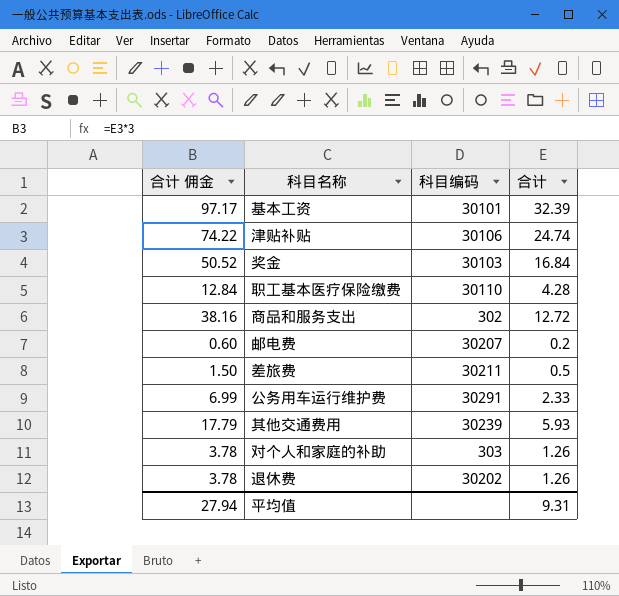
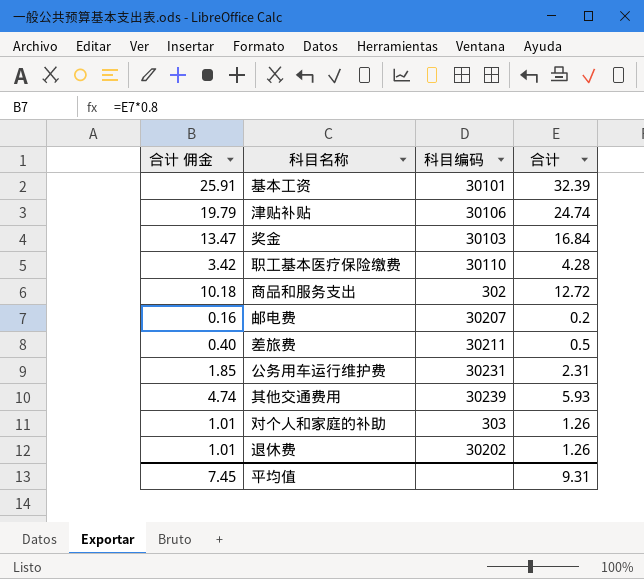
column 合计 佣金 | formula: [合计] * 3 -> [合计] * 0.8
公务用车运行维护费 | 科目编码: 30291 -> 30231
公务用车运行维护费 | 合计: 2.33 -> 2.31
平均值 | 合计 佣金: 27.94 -> 7.45

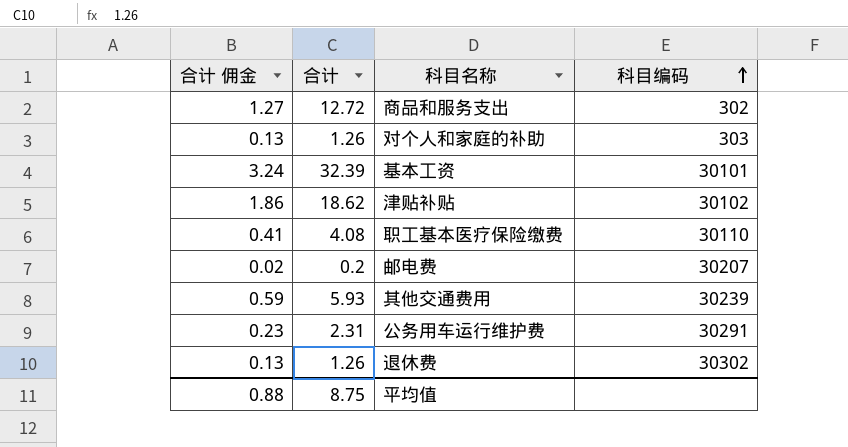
row order: none -> 科目编码 ascending
column 合计 佣金 | formula: [合计] * 0.8 -> [合计] * 0.1
column 合计 | position: 4 -> 2
row 奖金: 13.47 | 30103 | 16.84 -> none
row 差旅费: 0.40 | 30211 | 0.5 -> none
津贴补贴 | 合计: 24.74 -> 18.62
津贴补贴 | 科目编码: 30106 -> 30102
职工基本医疗保险缴费 | 合计: 4.28 -> 4.08
公务用车运行维护费 | 科目编码: 30231 -> 30291
退休费 | 科目编码: 30202 -> 30302
平均值 | 合计 佣金: 7.45 -> 0.88
平均值 | 合计: 9.31 -> 8.75

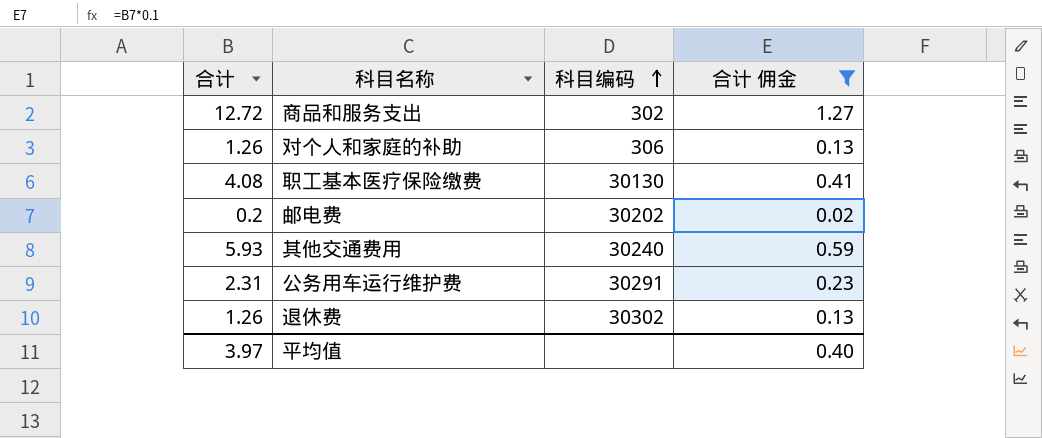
filter: none -> 合计 佣金 <= 1.27
column 合计 佣金 | position: 1 -> 4
对个人和家庭的补助 | 科目编码: 303 -> 306
职工基本医疗保险缴费 | 科目编码: 30110 -> 30130
邮电费 | 科目编码: 30207 -> 30202
其他交通费用 | 科目编码: 30239 -> 30240
平均值 | 合计: 8.75 -> 3.97
平均值 | 合计 佣金: 0.88 -> 0.40

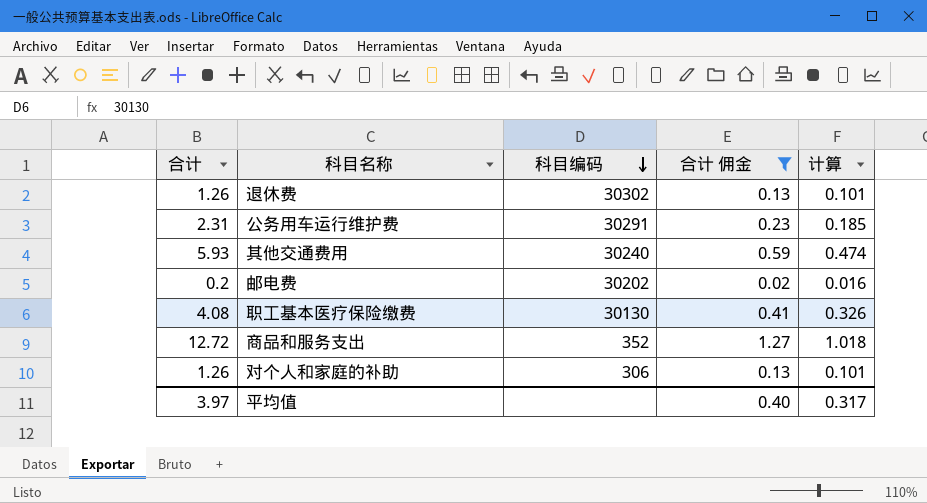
row order: 科目编码 ascending -> 科目编码 descending
column 计算 | formula: none -> [合计] * 0.08
商品和服务支出 | 科目编码: 302 -> 352

